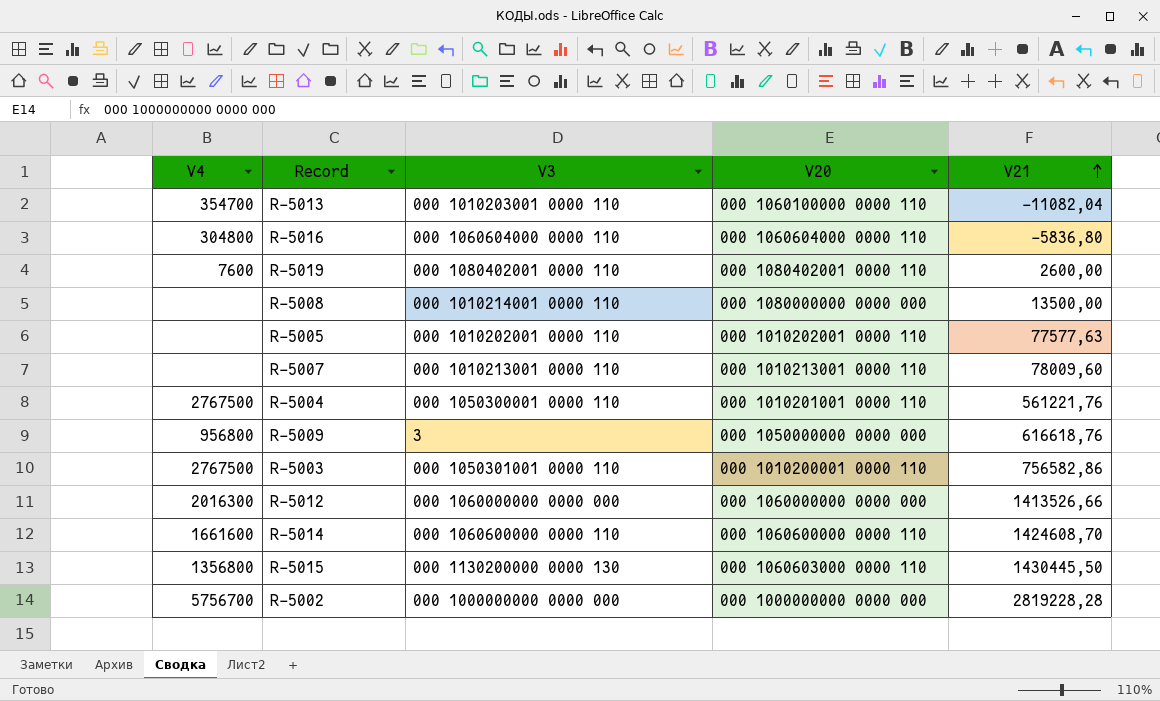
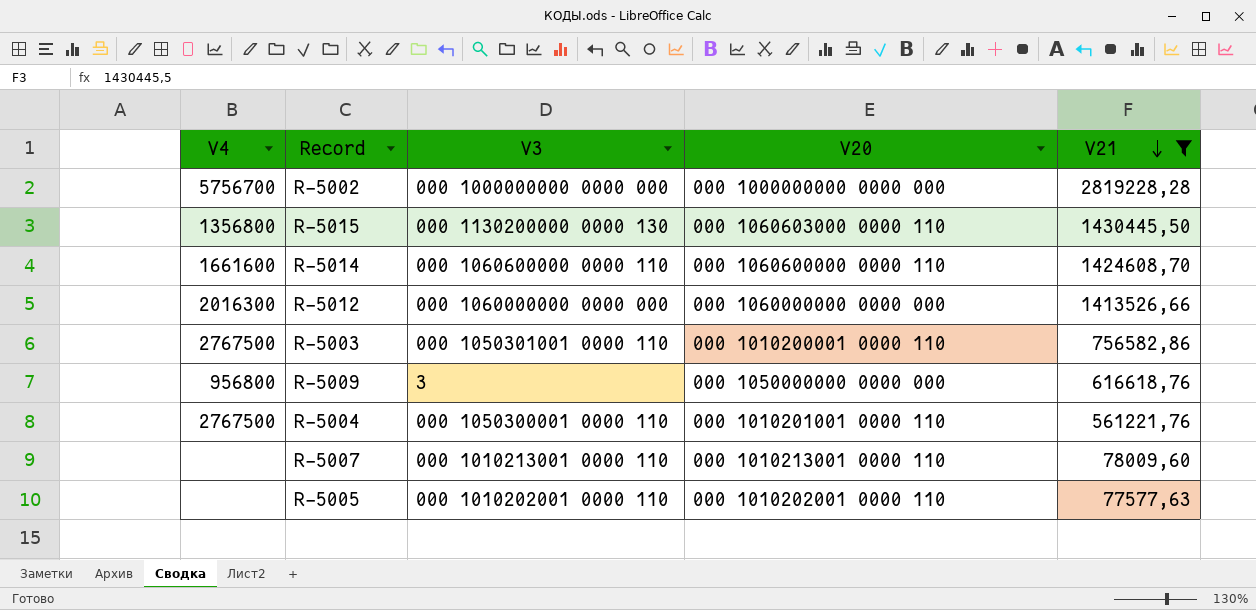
filter: none -> V21 >= 77577,63
row order: V21 ascending -> V21 descending

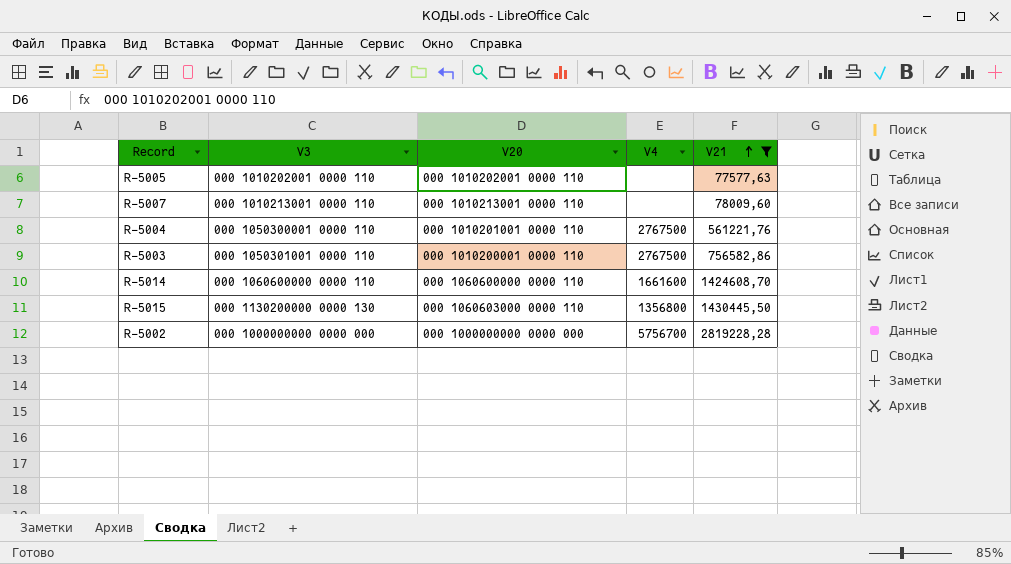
row order: V21 descending -> V21 ascending
column V4 | position: 1 -> 4
row R-5012: 2016300 | 000 1060000000 0000 000 | 000 1060000000 0000 000 | 1413526,66 -> none
row R-5009: 956800 | 3 | 000 1050000000 0000 000 | 616618,76 -> none

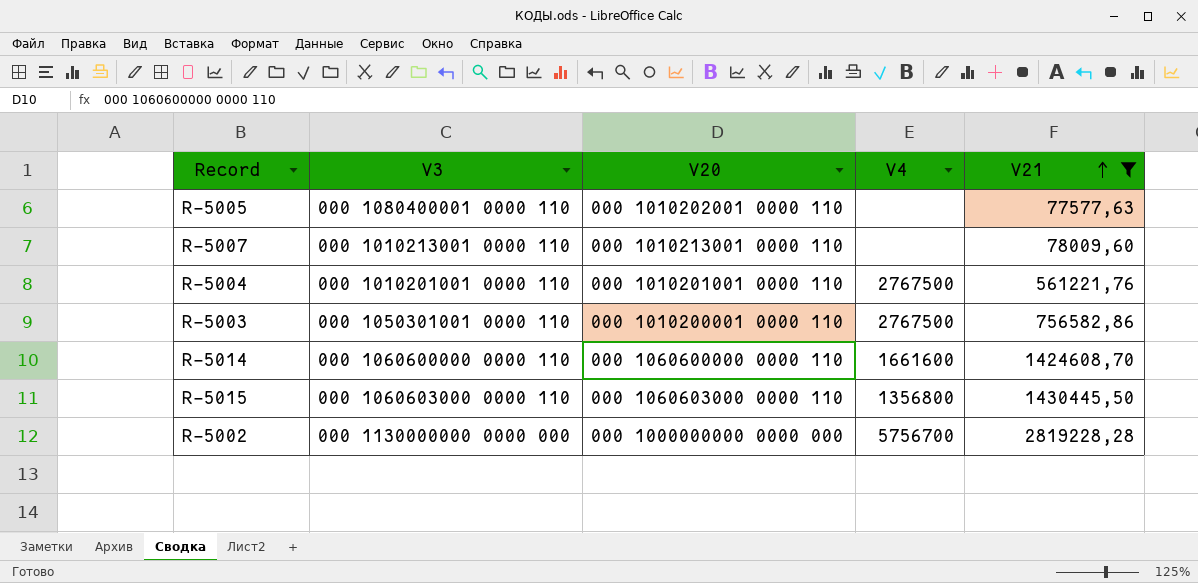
R-5005 | V3: 000 1010202001 0000 110 -> 000 1080400001 0000 110
R-5004 | V3: 000 1050300001 0000 110 -> 000 1010201001 0000 110
R-5015 | V3: 000 1130200000 0000 130 -> 000 1060603000 0000 110
R-5002 | V3: 000 1000000000 0000 000 -> 000 1130000000 0000 000

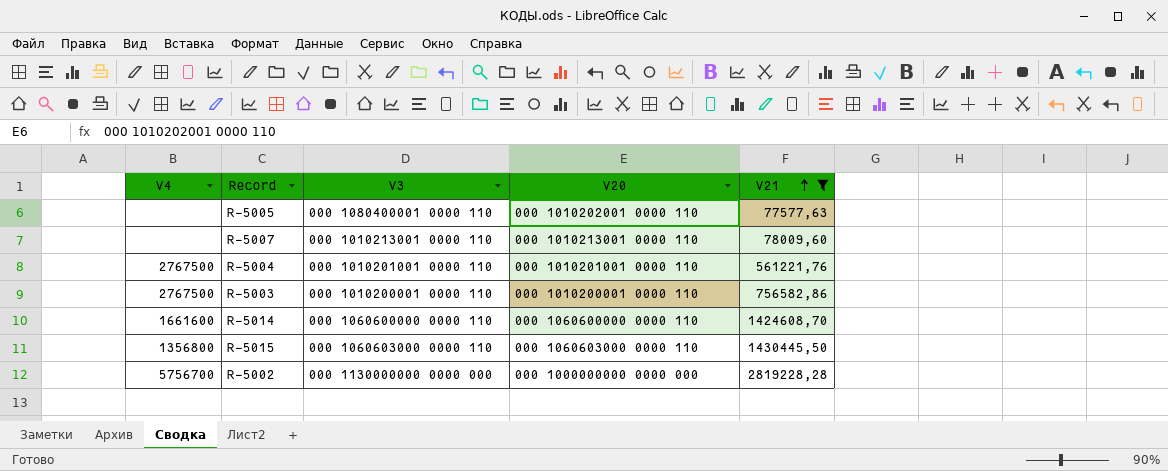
column V4 | position: 4 -> 1
R-5003 | V3: 000 1050301001 0000 110 -> 000 1010200001 0000 110

